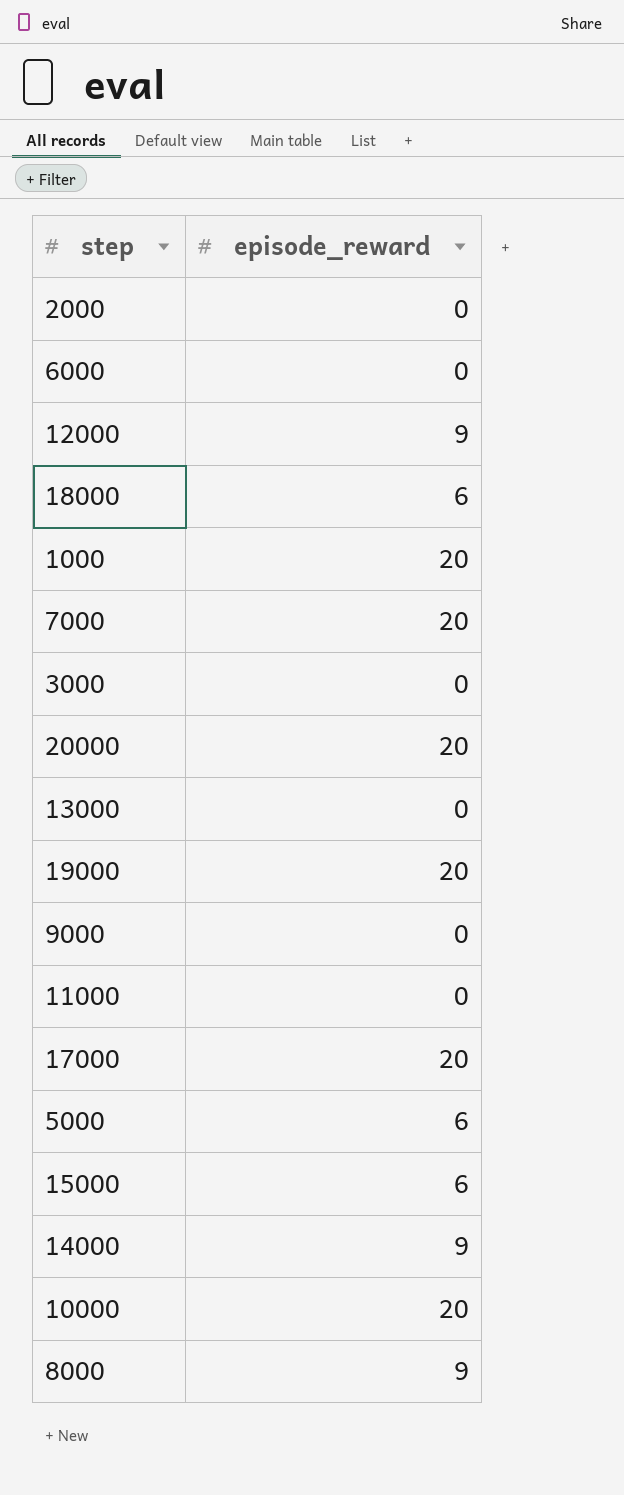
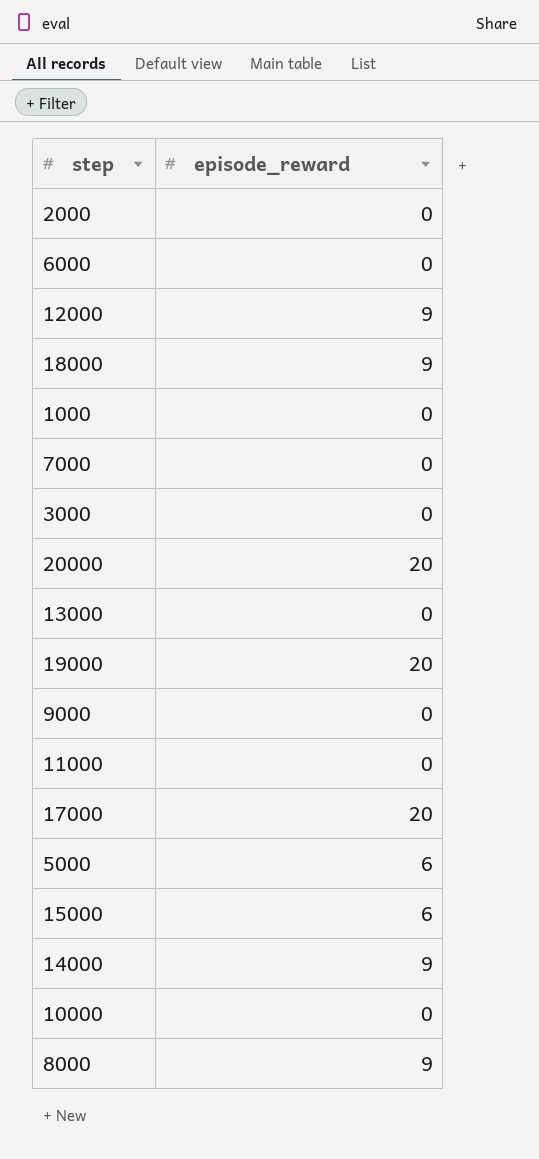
18000 | episode_reward: 6 -> 9
1000 | episode_reward: 20 -> 0
7000 | episode_reward: 20 -> 0
10000 | episode_reward: 20 -> 0

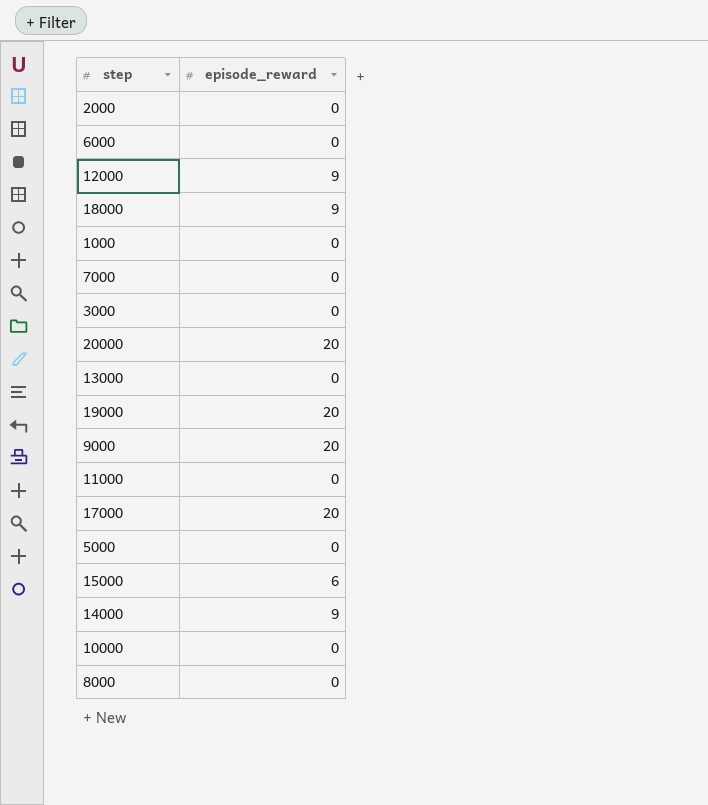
9000 | episode_reward: 0 -> 20
5000 | episode_reward: 6 -> 0
8000 | episode_reward: 9 -> 0

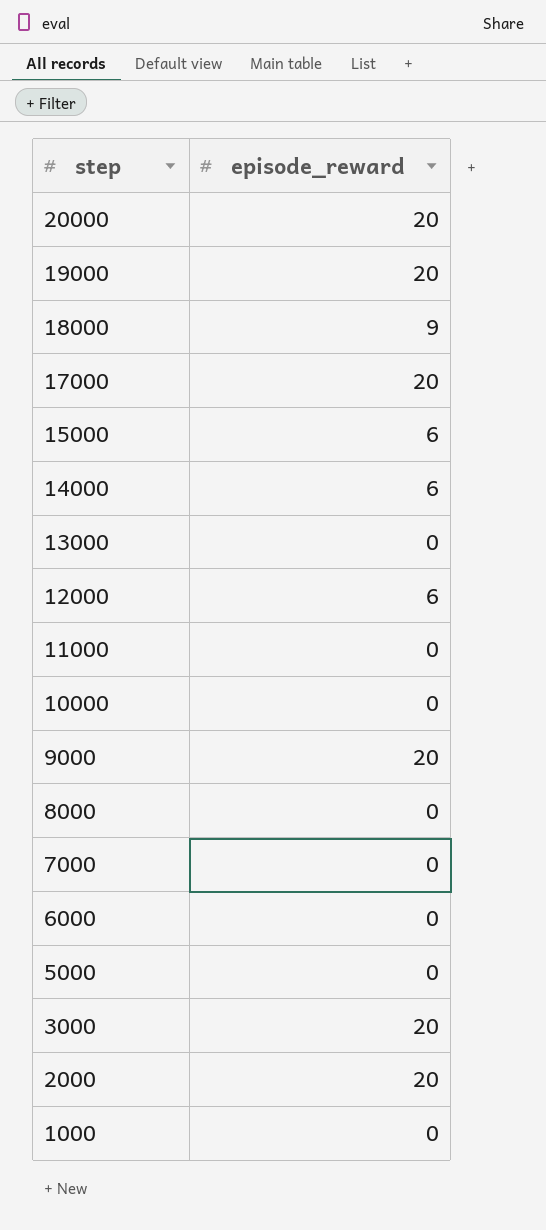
row order: none -> step descending
14000 | episode_reward: 9 -> 6
12000 | episode_reward: 9 -> 6
3000 | episode_reward: 0 -> 20
2000 | episode_reward: 0 -> 20

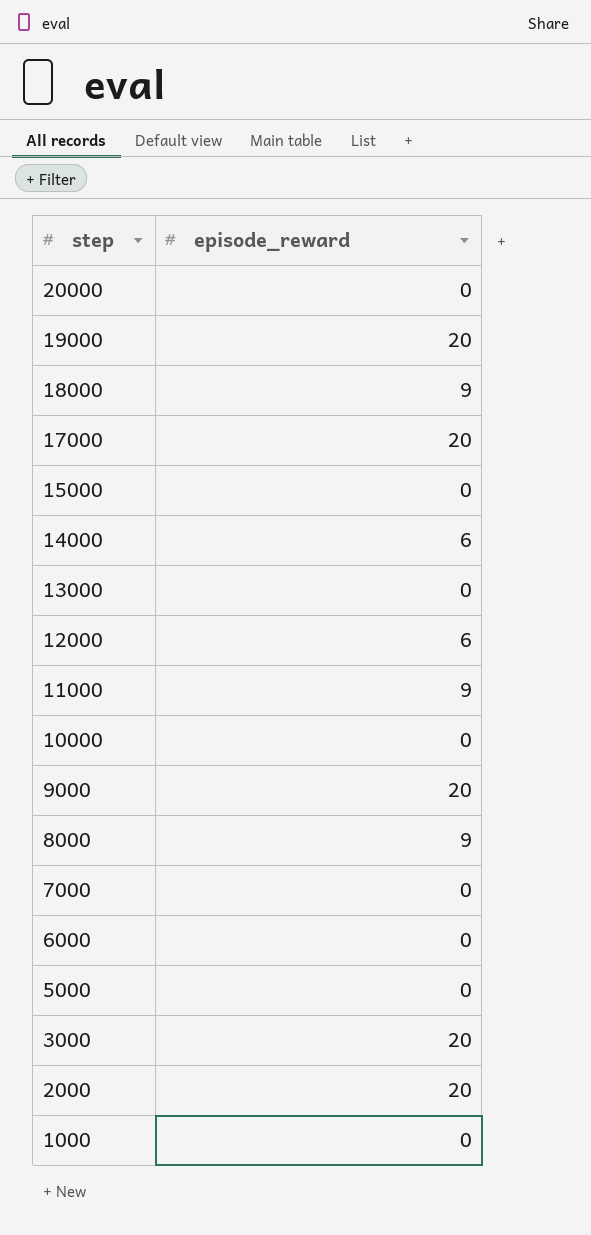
20000 | episode_reward: 20 -> 0
15000 | episode_reward: 6 -> 0
11000 | episode_reward: 0 -> 9
8000 | episode_reward: 0 -> 9

